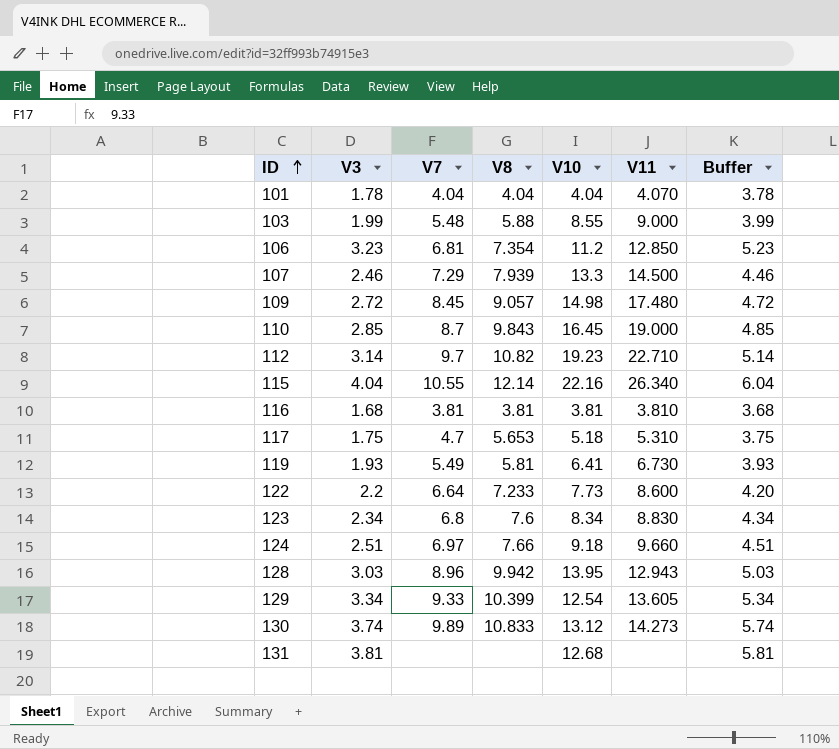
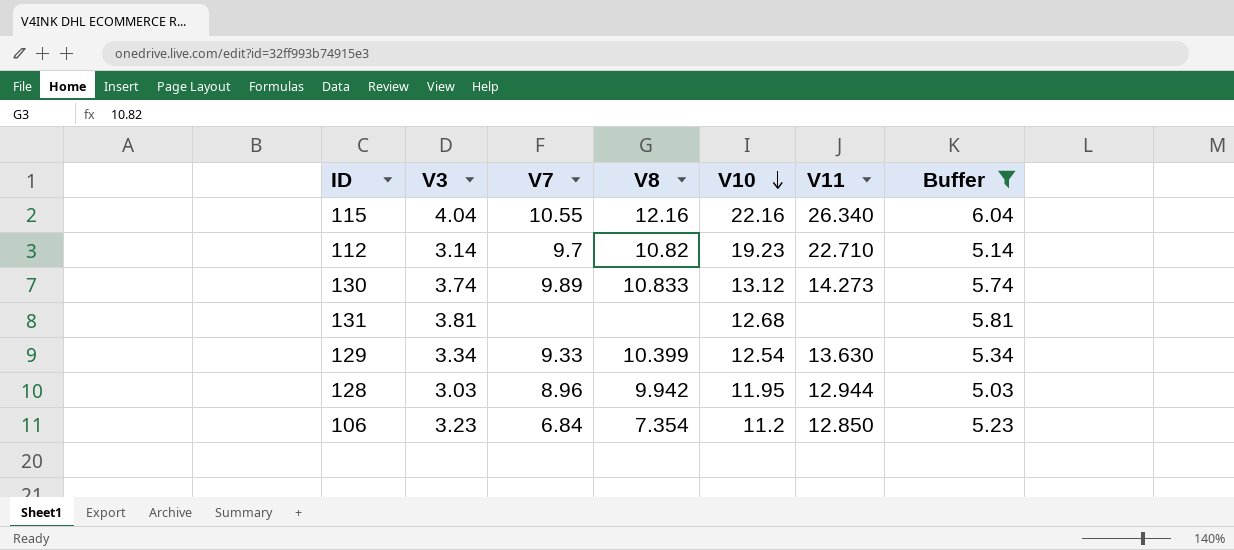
filter: none -> Buffer >= 5.03
row order: ID ascending -> V10 descending
115 | V8: 12.14 -> 12.16
129 | V11: 13.605 -> 13.630
128 | V10: 13.95 -> 11.95
128 | V11: 12.943 -> 12.944
106 | V7: 6.81 -> 6.84

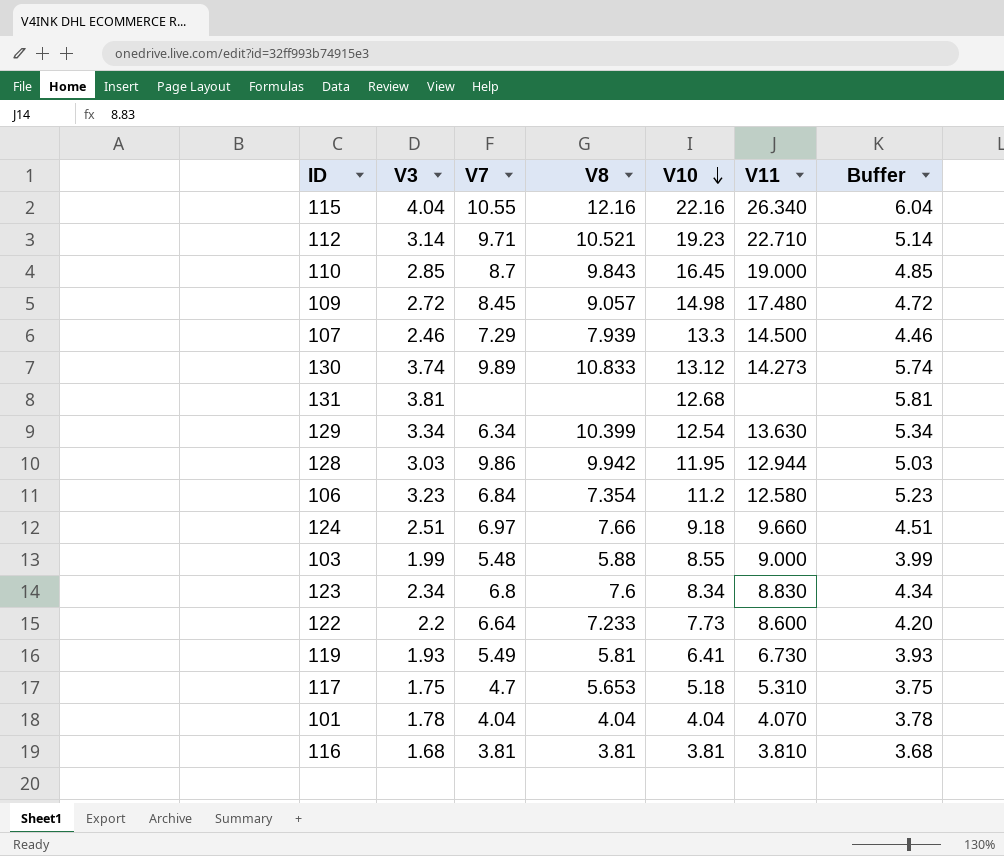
filter: Buffer >= 5.03 -> none
112 | V7: 9.7 -> 9.71
112 | V8: 10.82 -> 10.521
129 | V7: 9.33 -> 6.34
128 | V7: 8.96 -> 9.86
106 | V11: 12.850 -> 12.580

